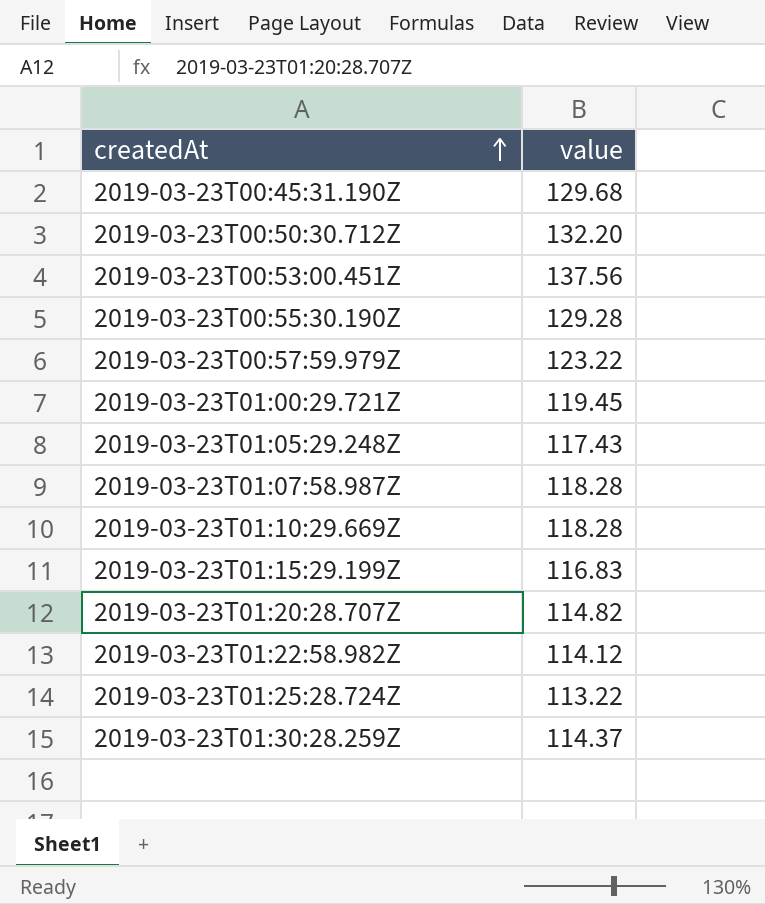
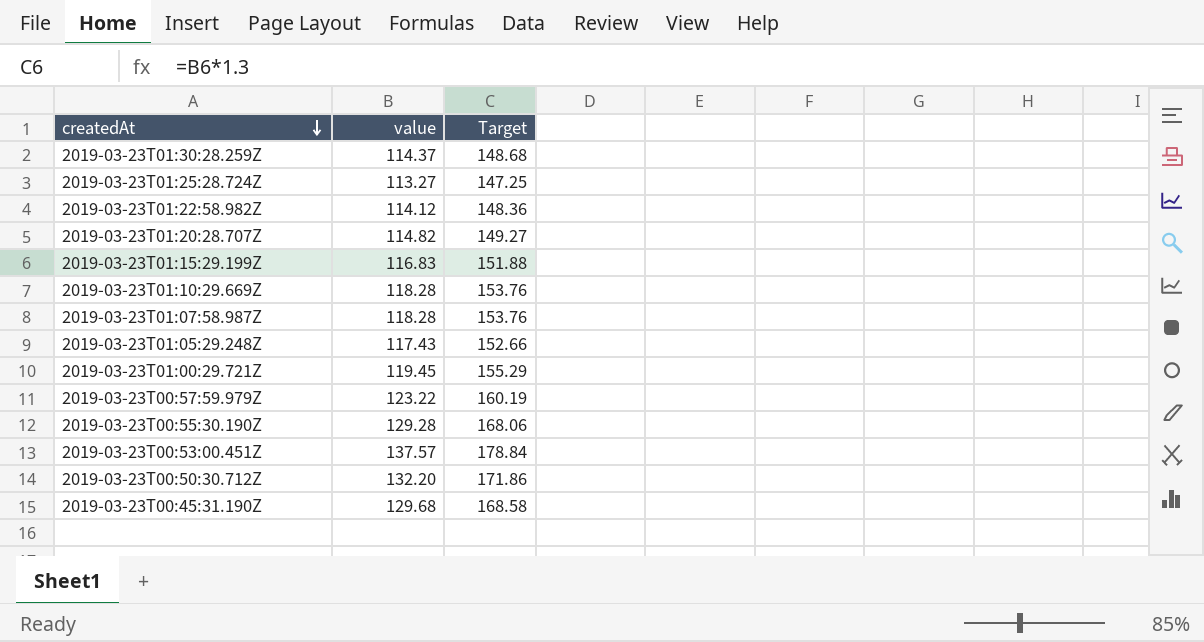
row order: createdAt ascending -> createdAt descending
column Target | formula: none -> [value] * 1.3
2019-03-23T01:25:28.724Z | value: 113.22 -> 113.27
2019-03-23T00:53:00.451Z | value: 137.56 -> 137.57

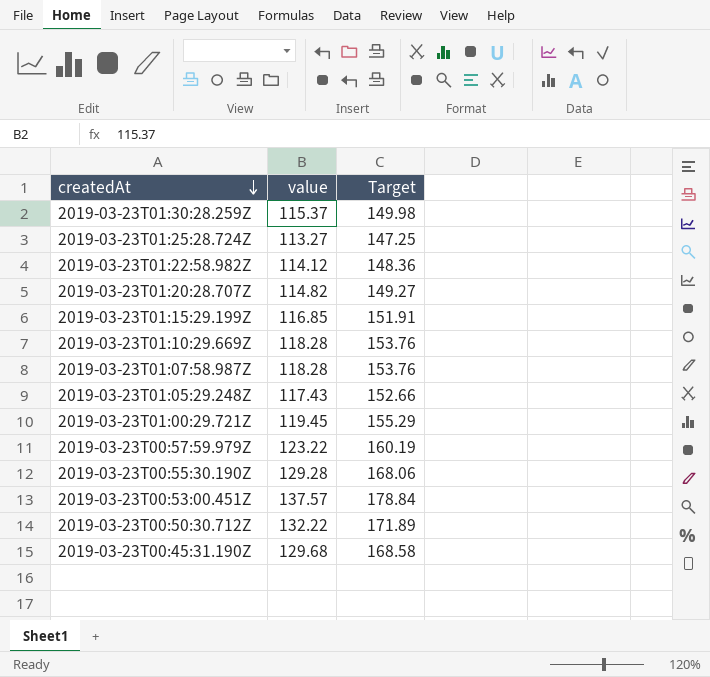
2019-03-23T01:30:28.259Z | value: 114.37 -> 115.37
2019-03-23T01:30:28.259Z | Target: 148.68 -> 149.98
2019-03-23T01:15:29.199Z | value: 116.83 -> 116.85
2019-03-23T01:15:29.199Z | Target: 151.88 -> 151.91
2019-03-23T00:50:30.712Z | value: 132.20 -> 132.22
2019-03-23T00:50:30.712Z | Target: 171.86 -> 171.89

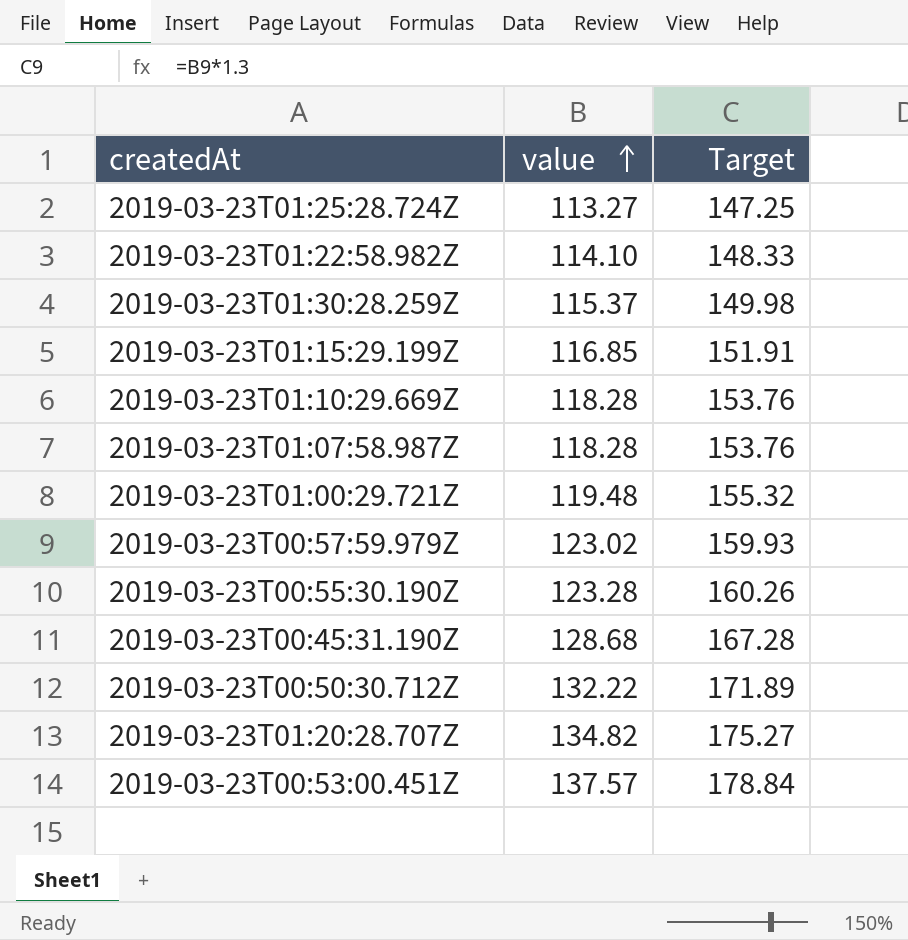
row order: createdAt descending -> value ascending
row 2019-03-23T01:05:29.248Z: 117.43 | 152.66 -> none
2019-03-23T01:22:58.982Z | value: 114.12 -> 114.10
2019-03-23T01:22:58.982Z | Target: 148.36 -> 148.33
2019-03-23T01:00:29.721Z | value: 119.45 -> 119.48
2019-03-23T01:00:29.721Z | Target: 155.29 -> 155.32
2019-03-23T00:57:59.979Z | value: 123.22 -> 123.02
2019-03-23T00:57:59.979Z | Target: 160.19 -> 159.93
2019-03-23T00:55:30.190Z | value: 129.28 -> 123.28
2019-03-23T00:55:30.190Z | Target: 168.06 -> 160.26
2019-03-23T00:45:31.190Z | value: 129.68 -> 128.68
2019-03-23T00:45:31.190Z | Target: 168.58 -> 167.28
2019-03-23T01:20:28.707Z | value: 114.82 -> 134.82
2019-03-23T01:20:28.707Z | Target: 149.27 -> 175.27

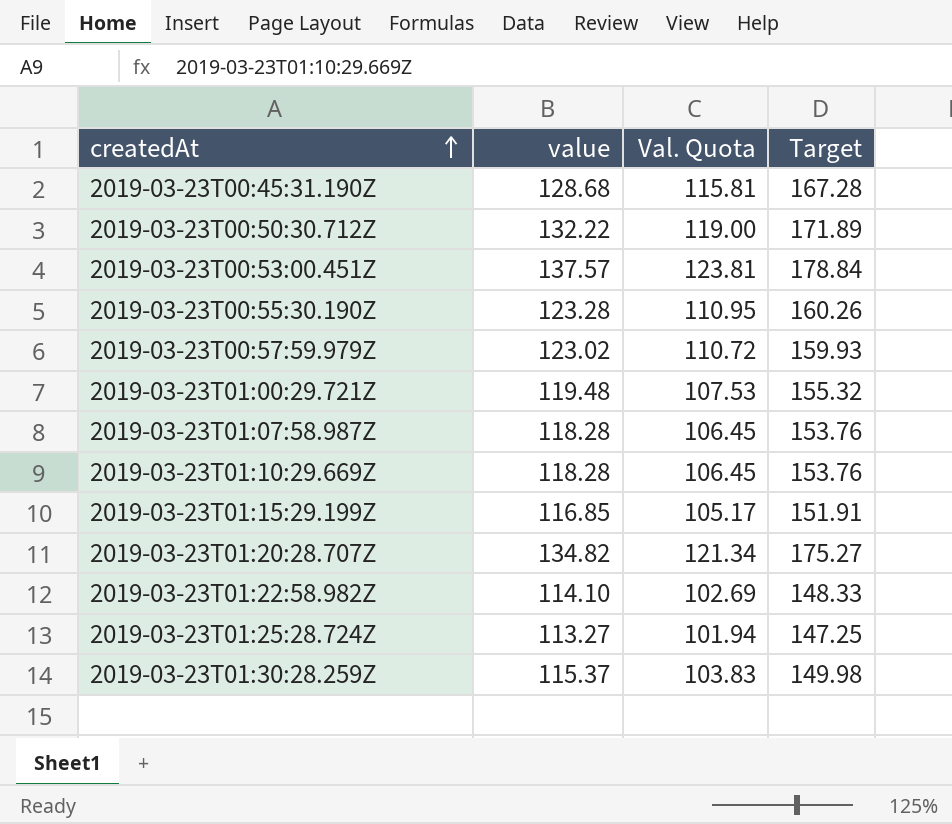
row order: value ascending -> createdAt ascending
column Val. Quota | formula: none -> [value] * 0.9

